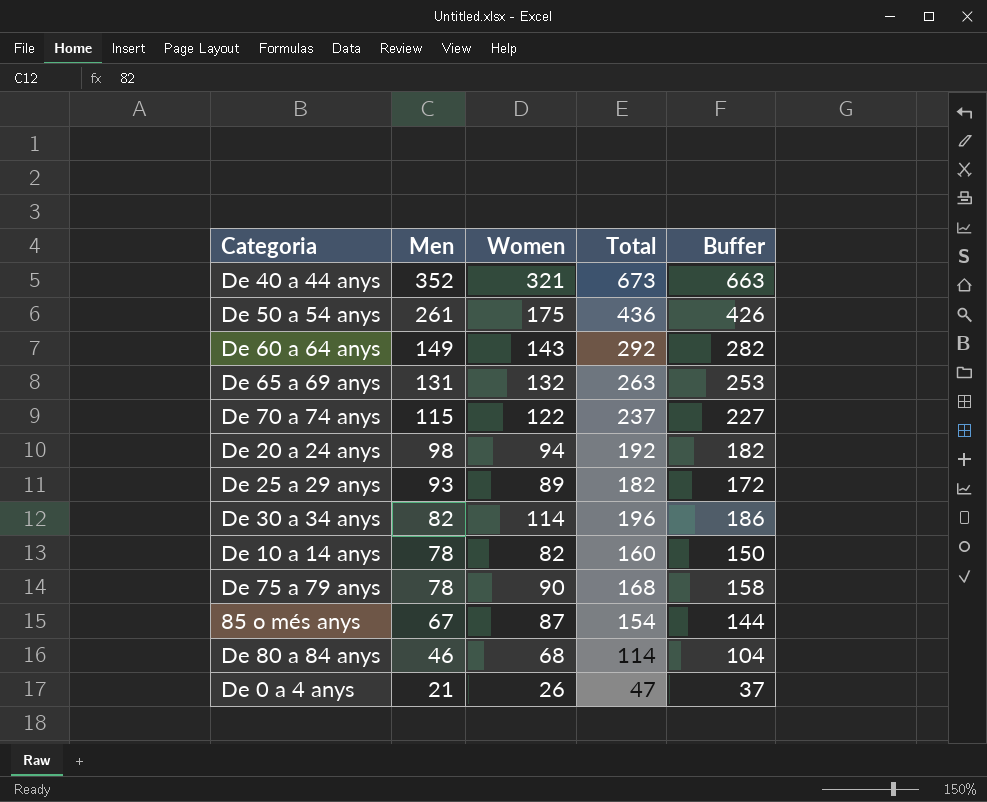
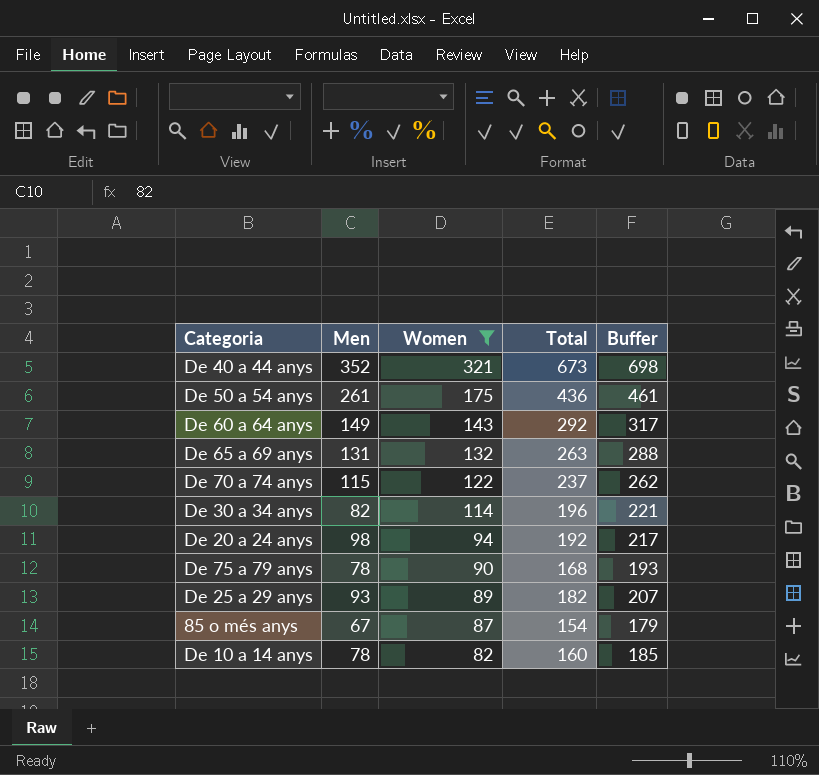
filter: none -> Women >= 82
row order: Men descending -> Women descending
column Buffer | formula: [Total] - 10 -> [Total] + 25

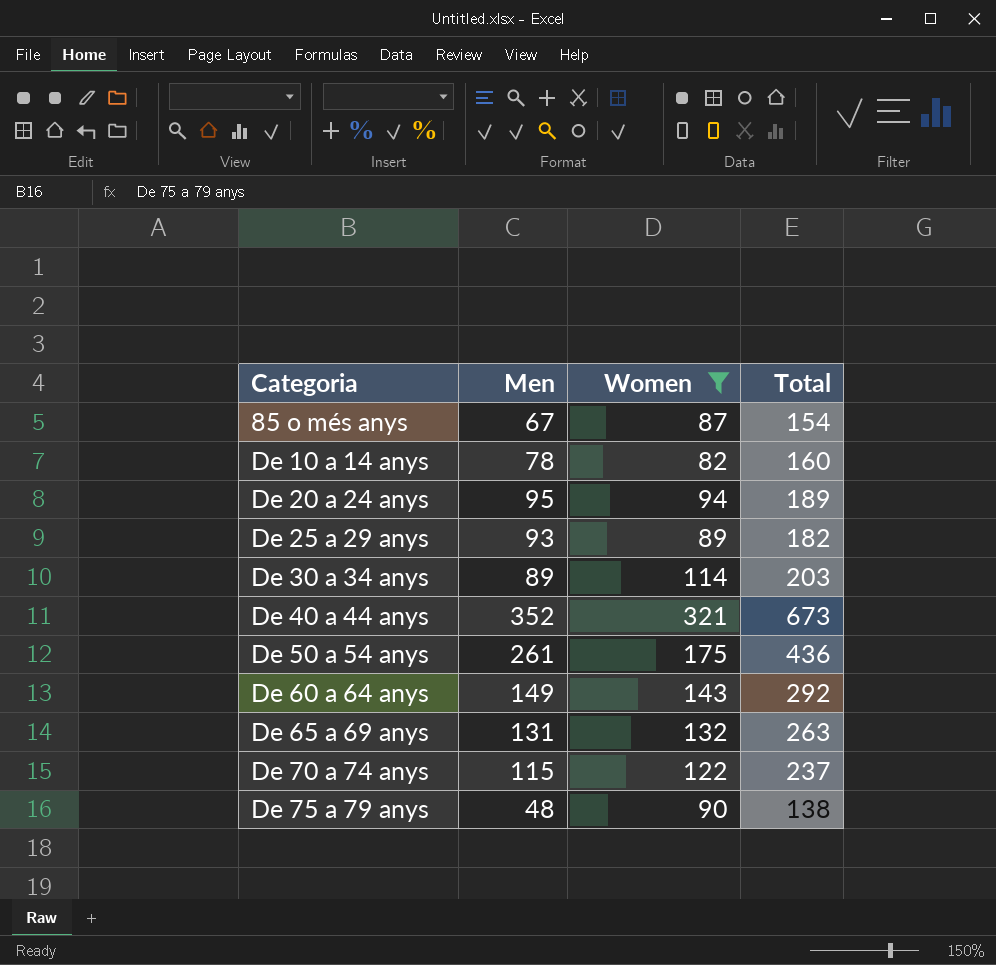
row order: Women descending -> Categoria ascending
column Buffer | formula: [Total] + 25 -> none
De 20 a 24 anys | Men: 98 -> 95
De 20 a 24 anys | Total: 192 -> 189
De 30 a 34 anys | Men: 82 -> 89
De 30 a 34 anys | Total: 196 -> 203
De 75 a 79 anys | Men: 78 -> 48
De 75 a 79 anys | Total: 168 -> 138

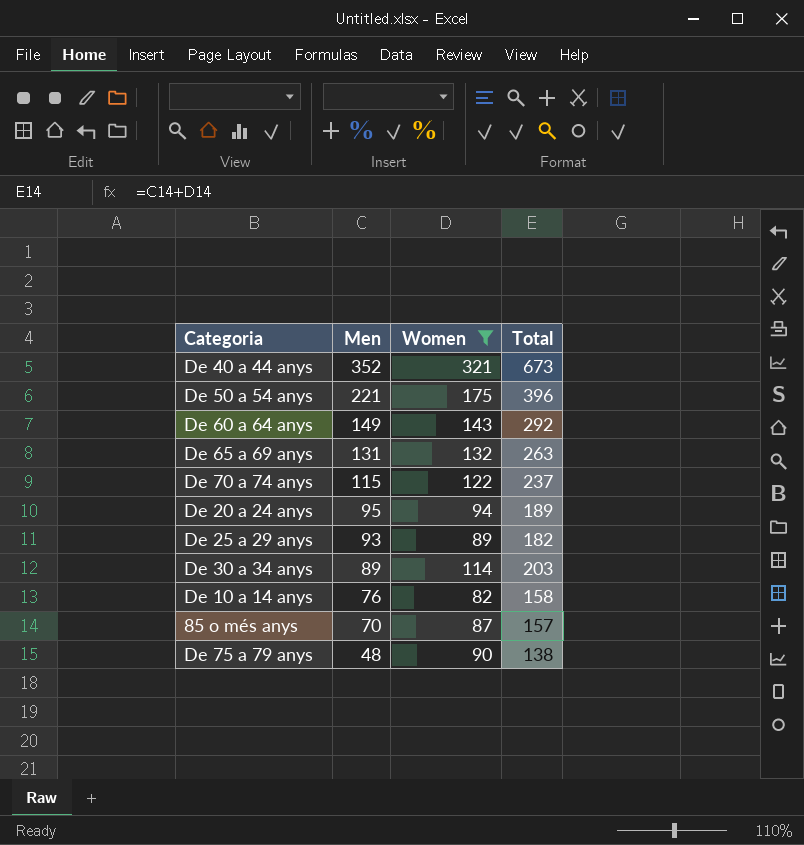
row order: Categoria ascending -> Men descending
De 50 a 54 anys | Men: 261 -> 221
De 50 a 54 anys | Total: 436 -> 396
De 10 a 14 anys | Men: 78 -> 76
De 10 a 14 anys | Total: 160 -> 158
85 o més anys | Men: 67 -> 70
85 o més anys | Total: 154 -> 157

